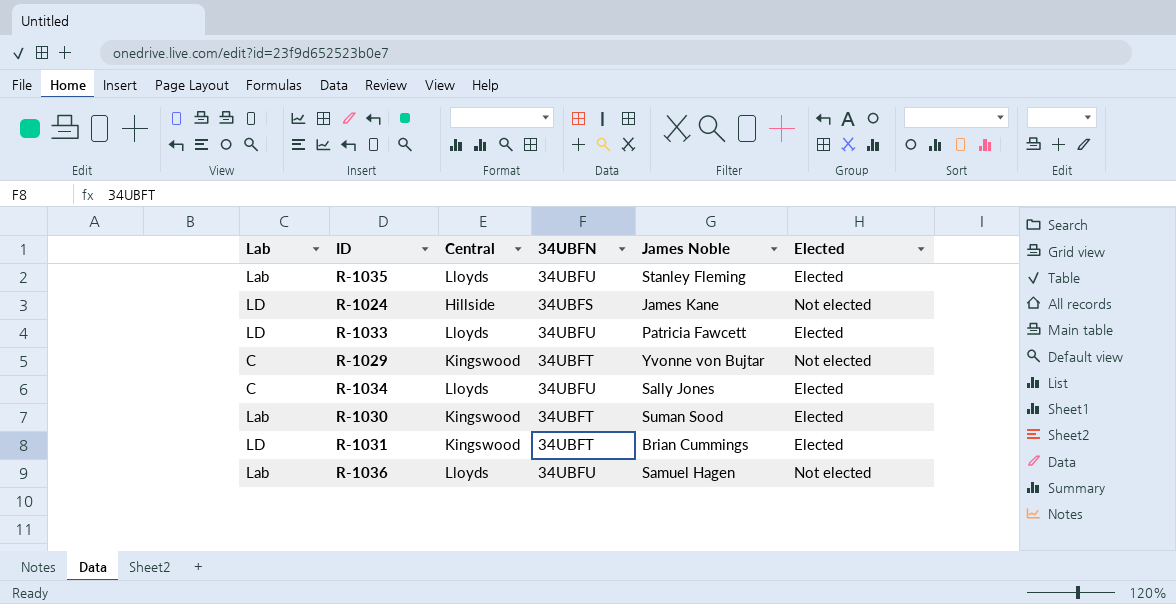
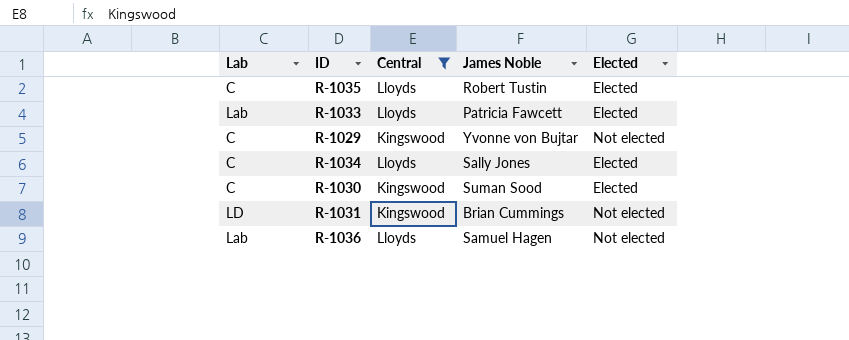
filter: none -> Central != Hillside
column 34UBFN | position: 4 -> none
R-1035 | Lab: Lab -> C
R-1035 | James Noble: Stanley Fleming -> Robert Tustin
R-1033 | Lab: LD -> Lab
R-1030 | Lab: Lab -> C
R-1031 | Elected: Elected -> Not elected

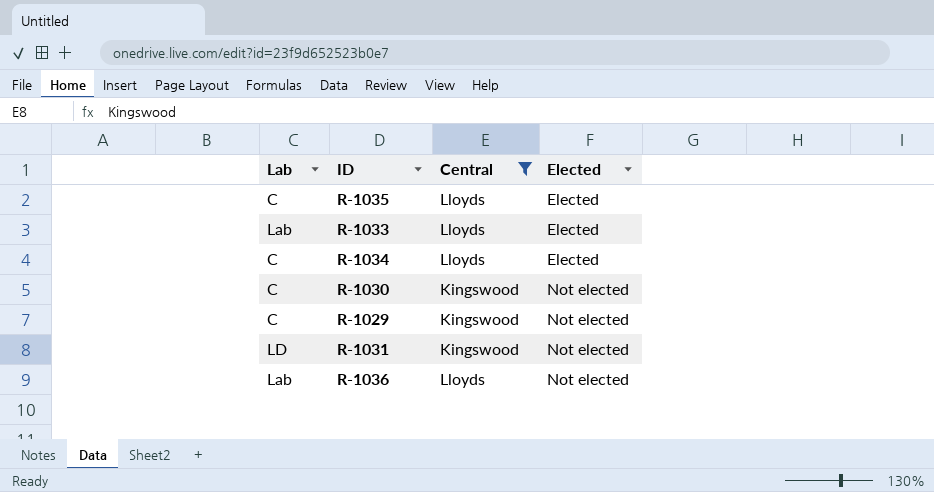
row order: none -> Elected ascending
column James Noble | position: 4 -> none
R-1030 | Elected: Elected -> Not elected

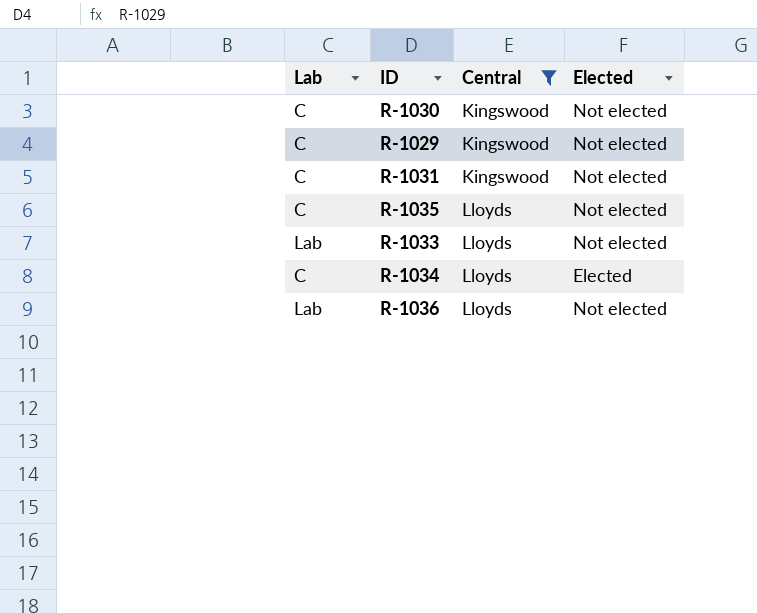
row order: Elected ascending -> Central ascending
R-1031 | Lab: LD -> C
R-1035 | Elected: Elected -> Not elected
R-1033 | Elected: Elected -> Not elected

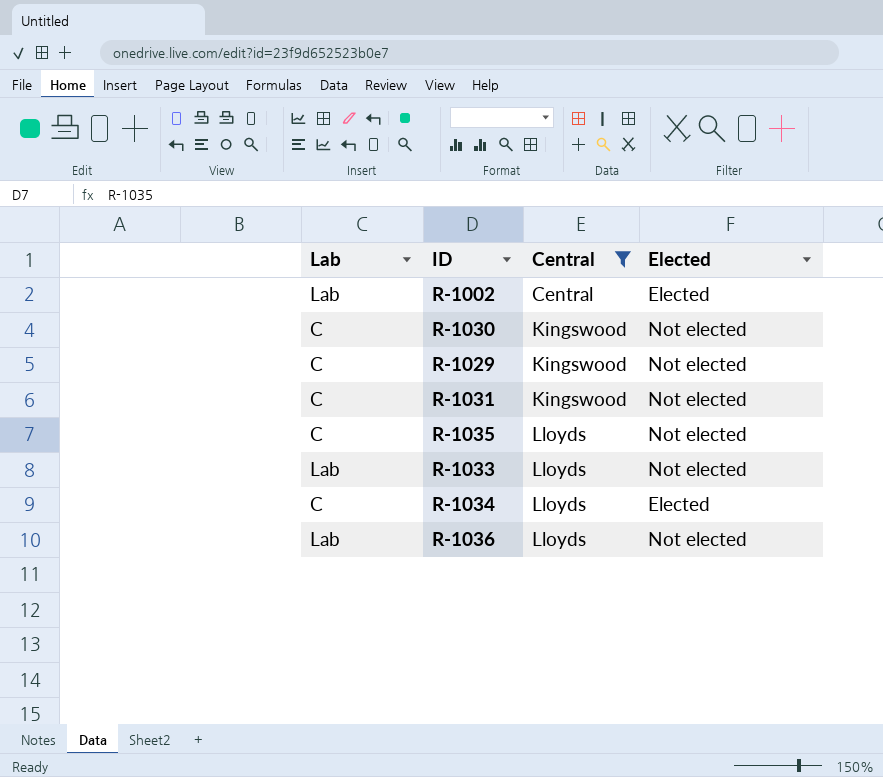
row R-1002: none -> Lab | Central | Elected

